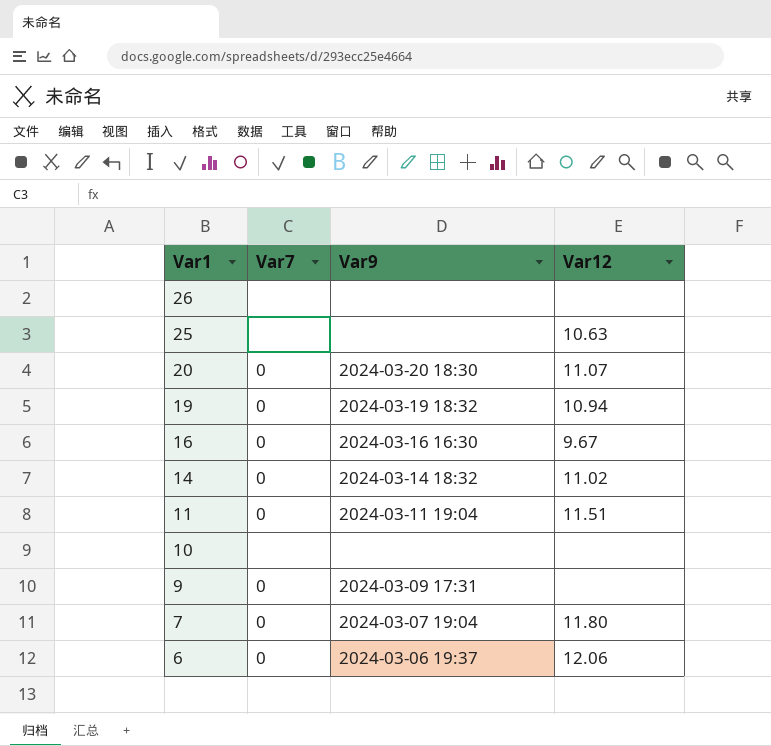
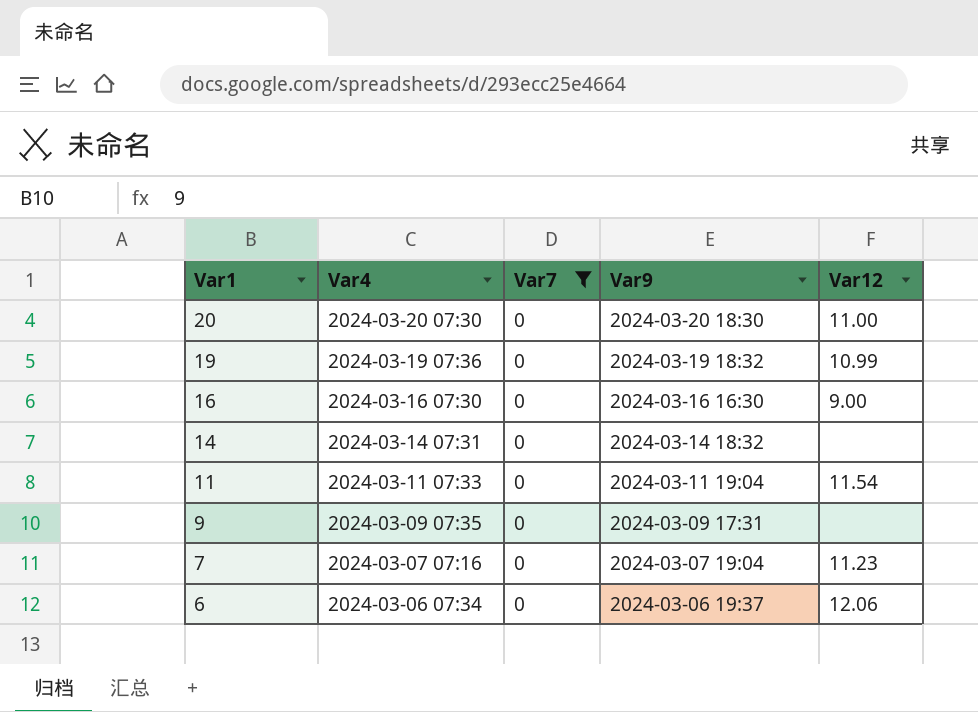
filter: none -> Var7 = 0
column Var4 | position: none -> 2
20 | Var12: 11.07 -> 11.00
19 | Var12: 10.94 -> 10.99
16 | Var12: 9.67 -> 9.00
14 | Var12: 11.02 -> none
11 | Var12: 11.51 -> 11.54
7 | Var12: 11.80 -> 11.23

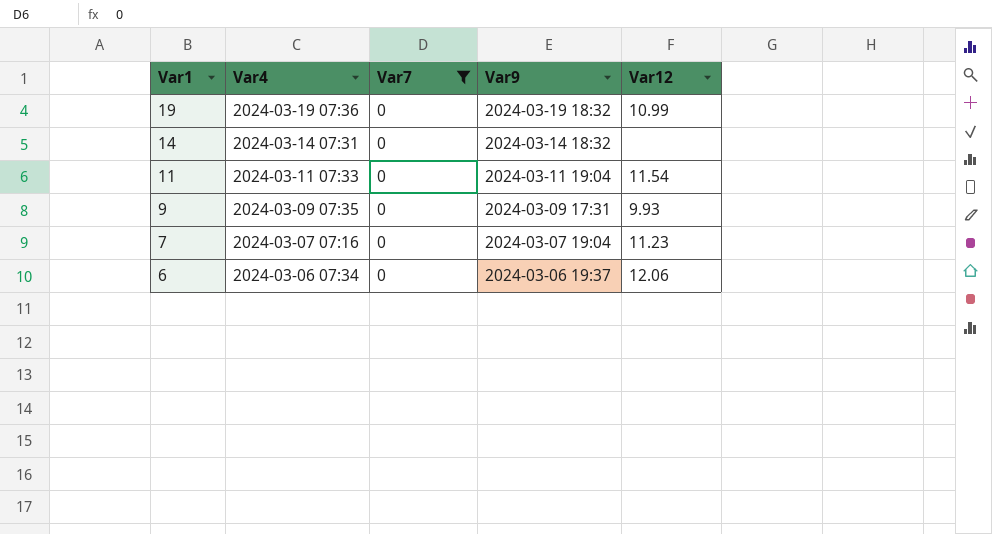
row 20: 2024-03-20 07:30 | 0 | 2024-03-20 18:30 | 11.00 -> none
row 16: 2024-03-16 07:30 | 0 | 2024-03-16 16:30 | 9.00 -> none
9 | Var12: none -> 9.93

